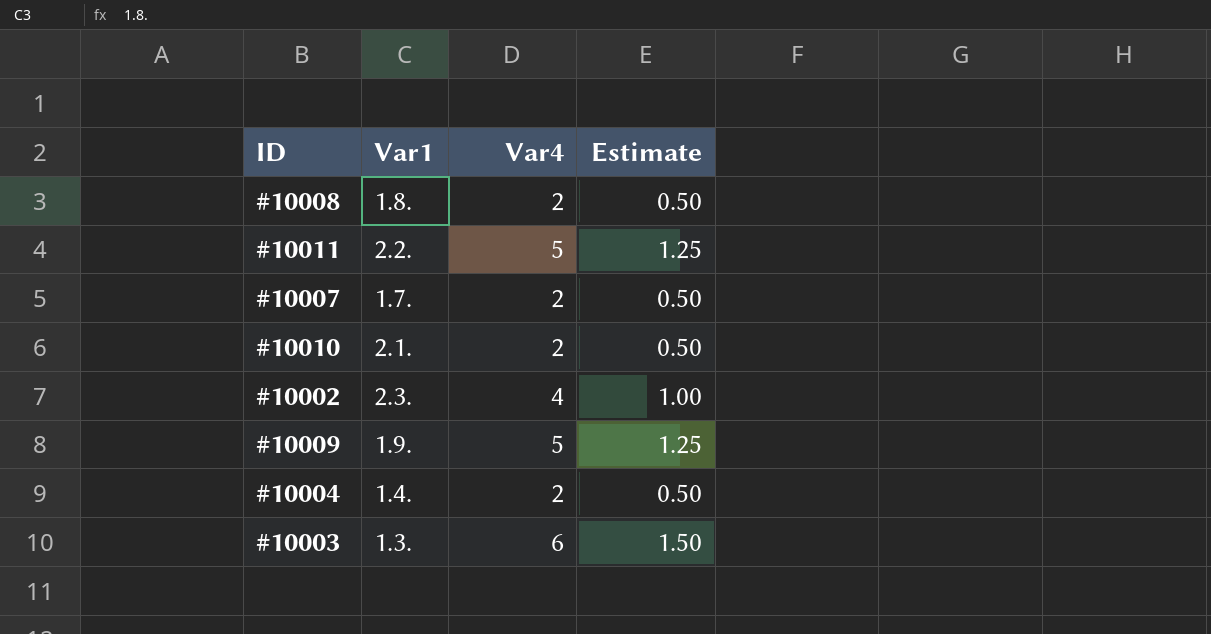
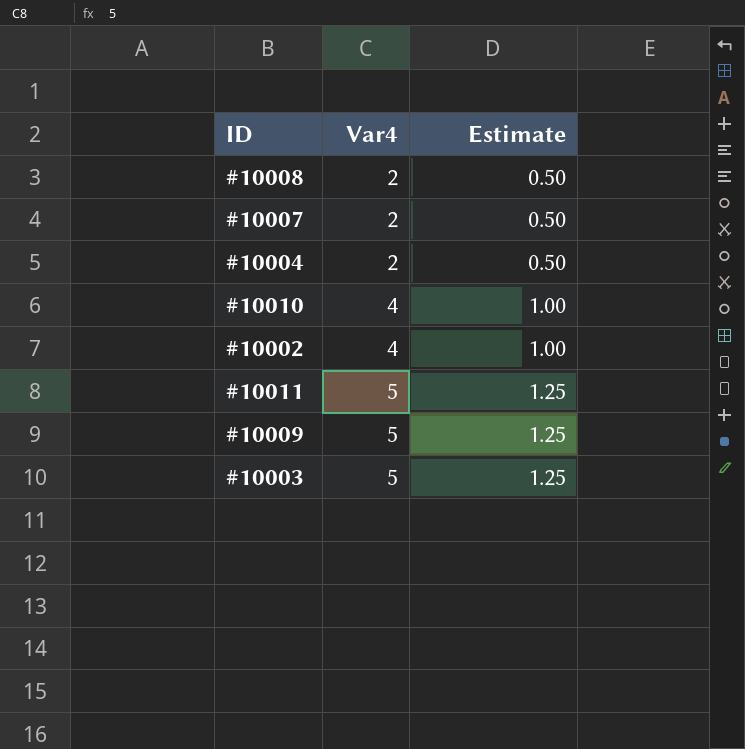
row order: none -> Var4 ascending
column Var1 | position: 2 -> none
#10010 | Var4: 2 -> 4
#10010 | Estimate: 0.50 -> 1.00
#10003 | Var4: 6 -> 5
#10003 | Estimate: 1.50 -> 1.25

